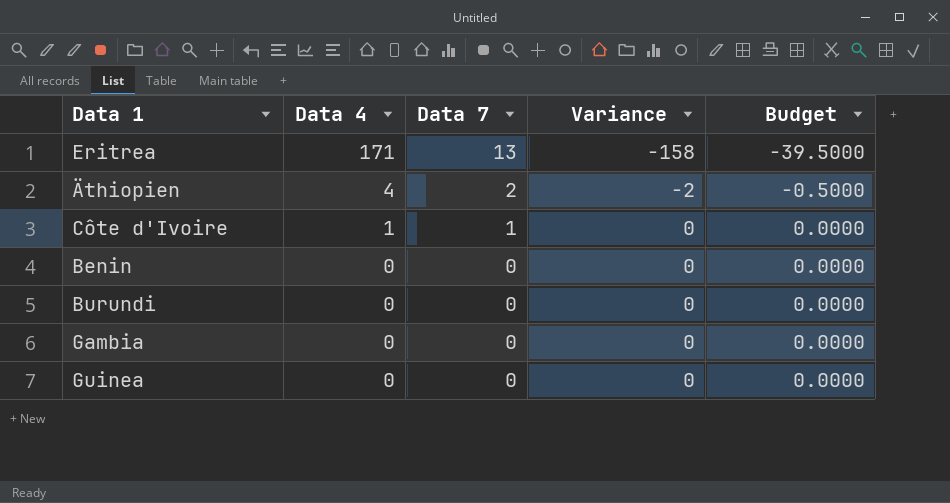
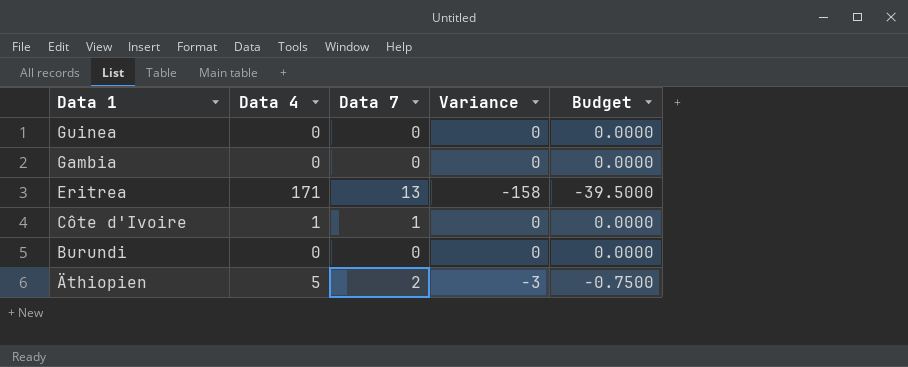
row order: Data 4 descending -> Data 1 descending
row Benin: 0 | 0 | 0 | 0.0000 -> none
Äthiopien | Data 4: 4 -> 5
Äthiopien | Variance: -2 -> -3
Äthiopien | Budget: -0.5000 -> -0.7500

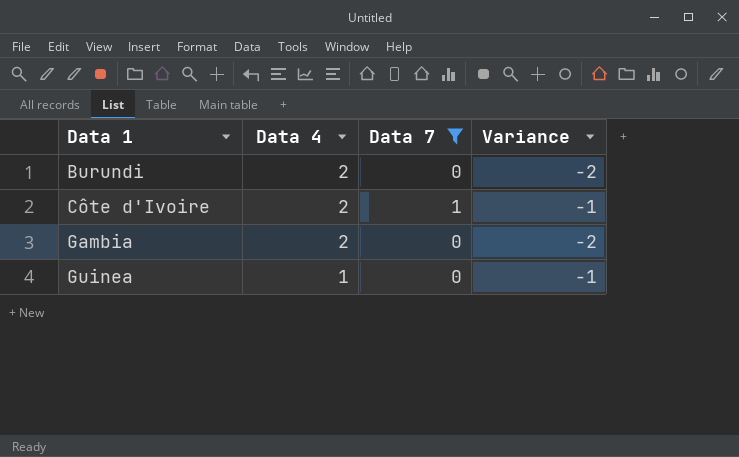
filter: none -> Data 7 <= 1
row order: Data 1 descending -> Data 1 ascending
column Budget | formula: [Variance] * 0.25 -> none
Burundi | Data 4: 0 -> 2
Burundi | Variance: 0 -> -2
Côte d'Ivoire | Data 4: 1 -> 2
Côte d'Ivoire | Variance: 0 -> -1
Gambia | Data 4: 0 -> 2
Gambia | Variance: 0 -> -2
Guinea | Data 4: 0 -> 1
Guinea | Variance: 0 -> -1

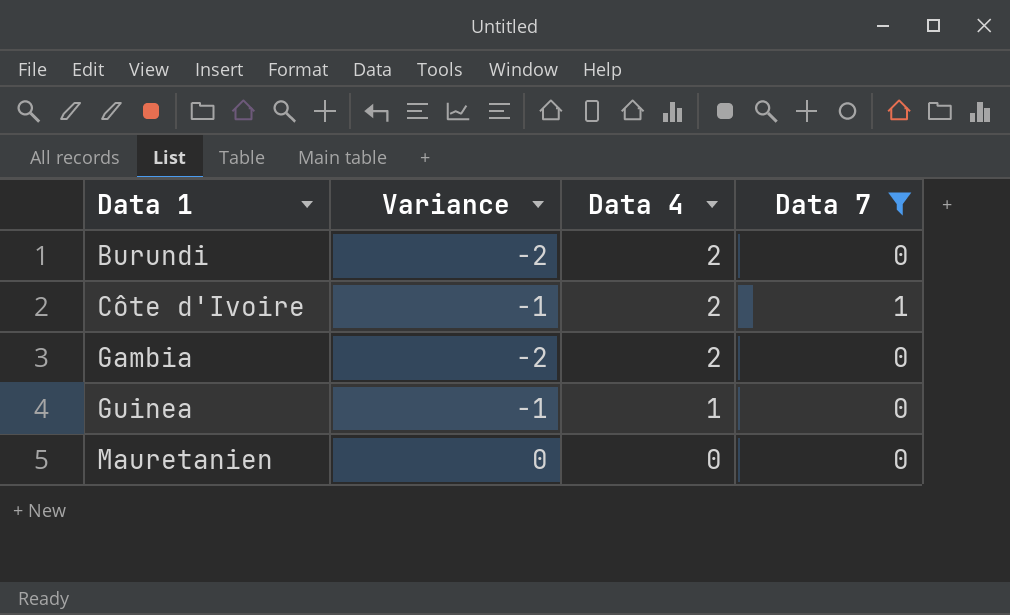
column Variance | position: 4 -> 2
row Mauretanien: none -> 0 | 0 | 0

